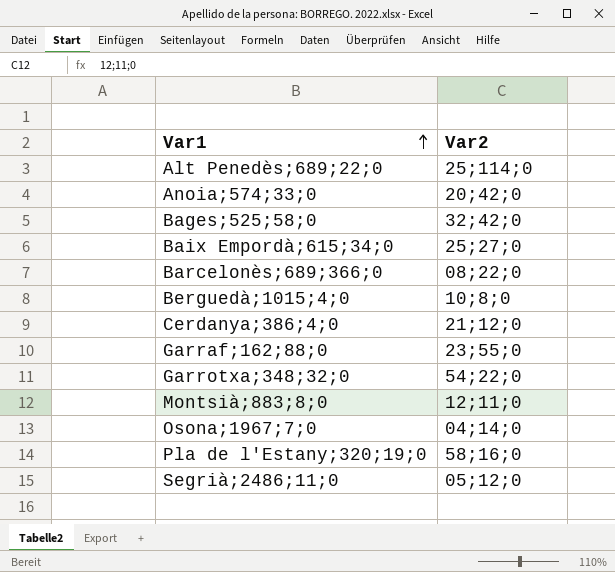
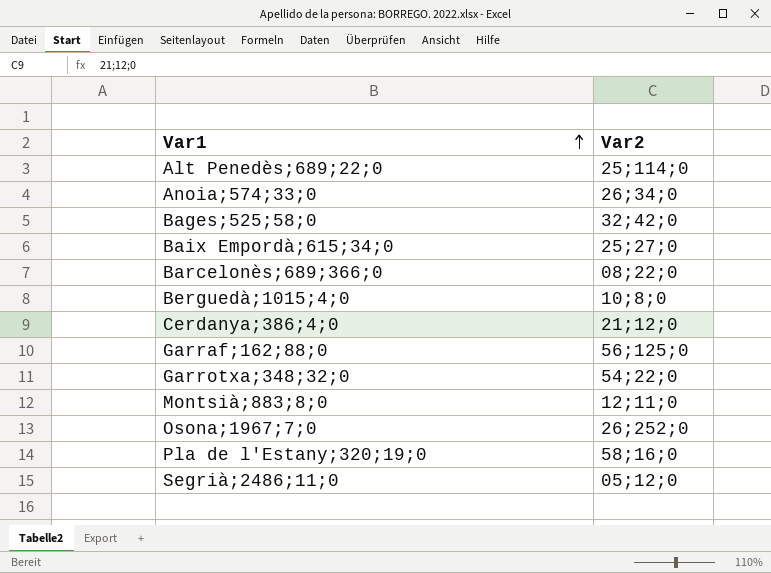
Anoia;574;33;0 | Var2: 20;42;0 -> 26;34;0
Garraf;162;88;0 | Var2: 23;55;0 -> 56;125;0
Osona;1967;7;0 | Var2: 04;14;0 -> 26;252;0

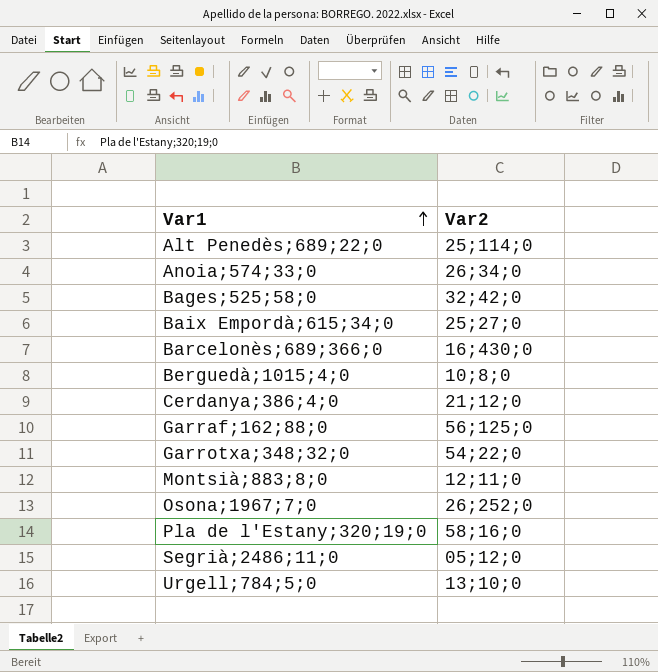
Barcelonès;689;366;0 | Var2: 08;22;0 -> 16;430;0
row Urgell;784;5;0: none -> 13;10;0

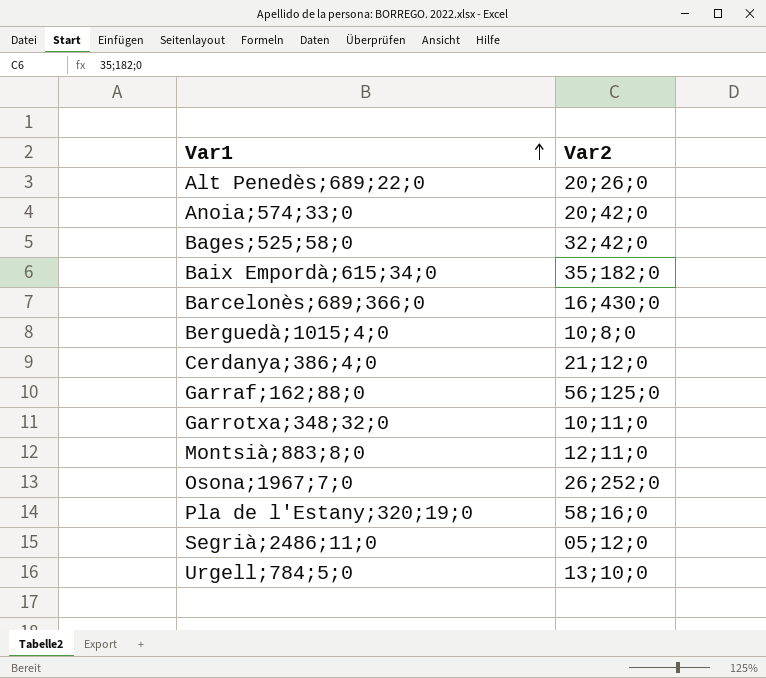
Alt Penedès;689;22;0 | Var2: 25;114;0 -> 20;26;0
Anoia;574;33;0 | Var2: 26;34;0 -> 20;42;0
Baix Empordà;615;34;0 | Var2: 25;27;0 -> 35;182;0
Garrotxa;348;32;0 | Var2: 54;22;0 -> 10;11;0

